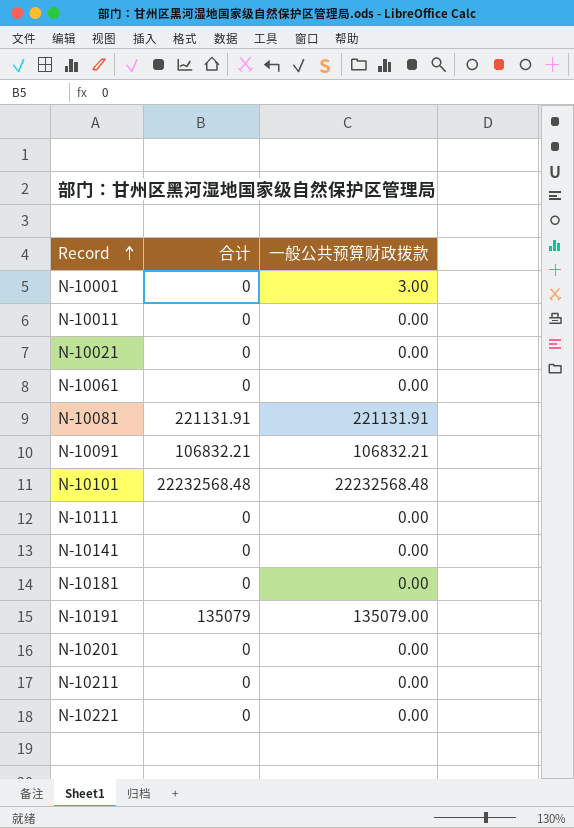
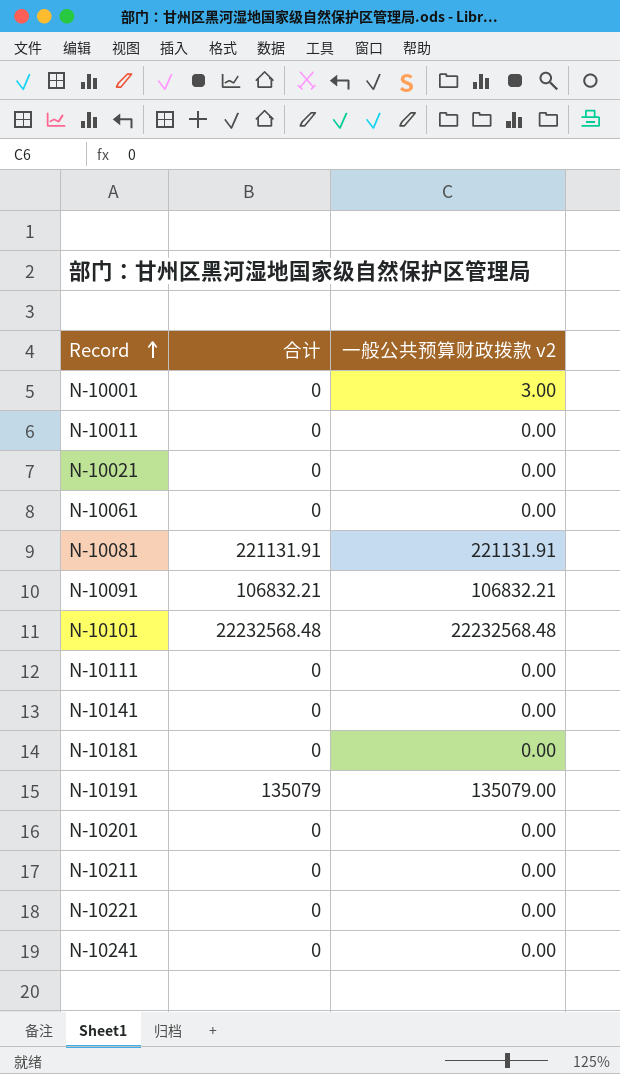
column name: 一般公共预算财政拨款 -> 一般公共预算财政拨款 v2
row N-10241: none -> 0 | 0.00

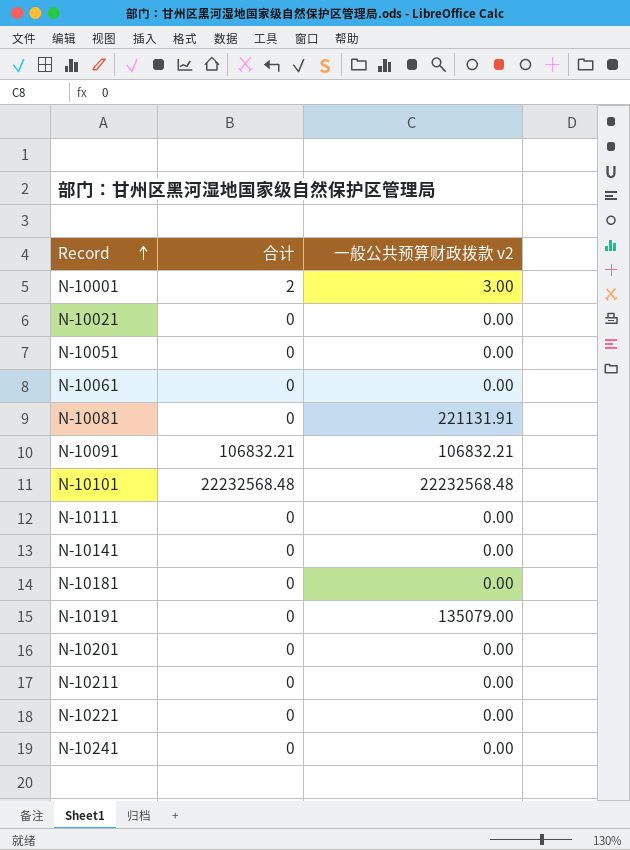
row N-10011: 0 | 0.00 -> none
N-10001 | 合计: 0 -> 2
row N-10051: none -> 0 | 0.00
N-10081 | 合计: 221131.91 -> 0
N-10191 | 合计: 135079 -> 0

